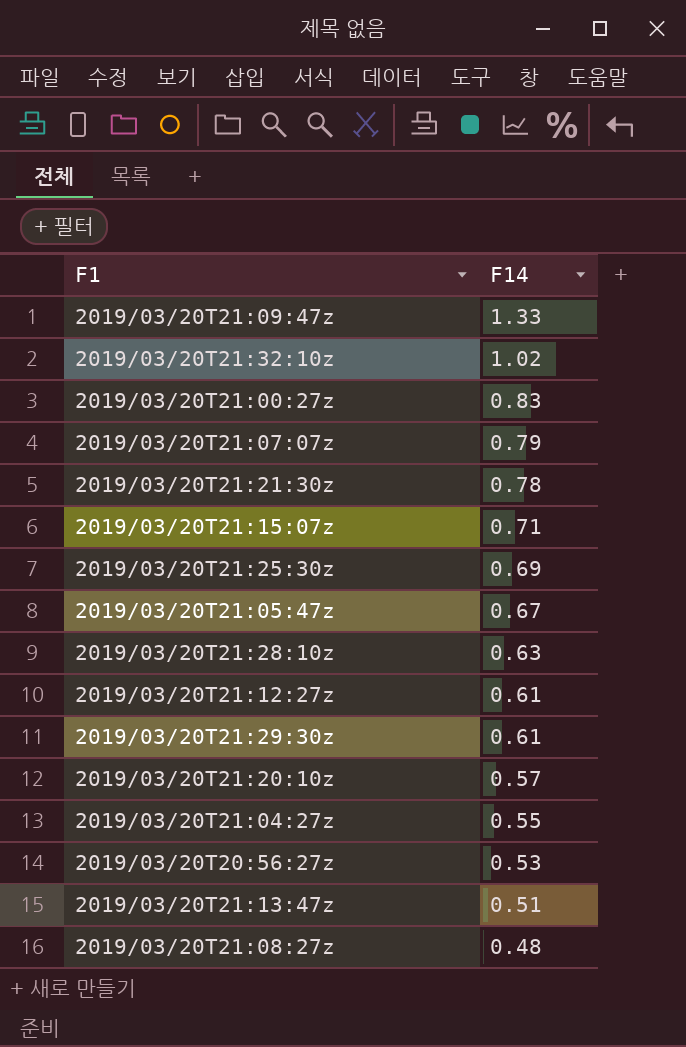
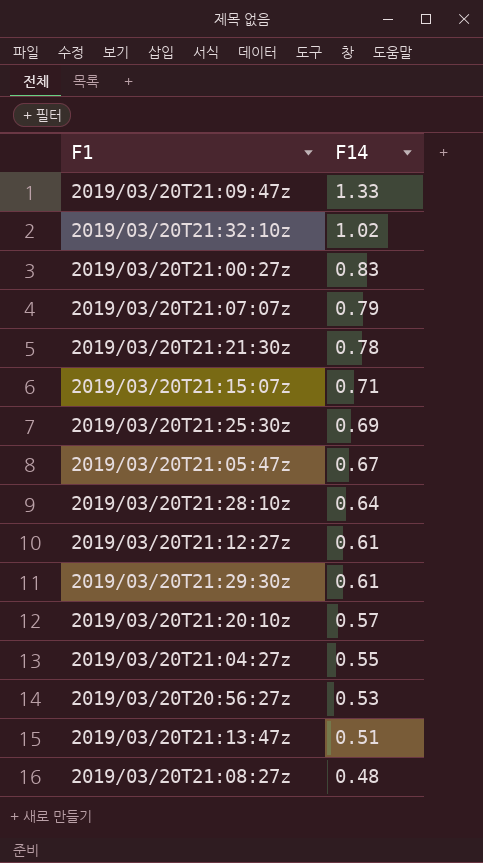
2019/03/20T21:28:10z | F14: 0.63 -> 0.64

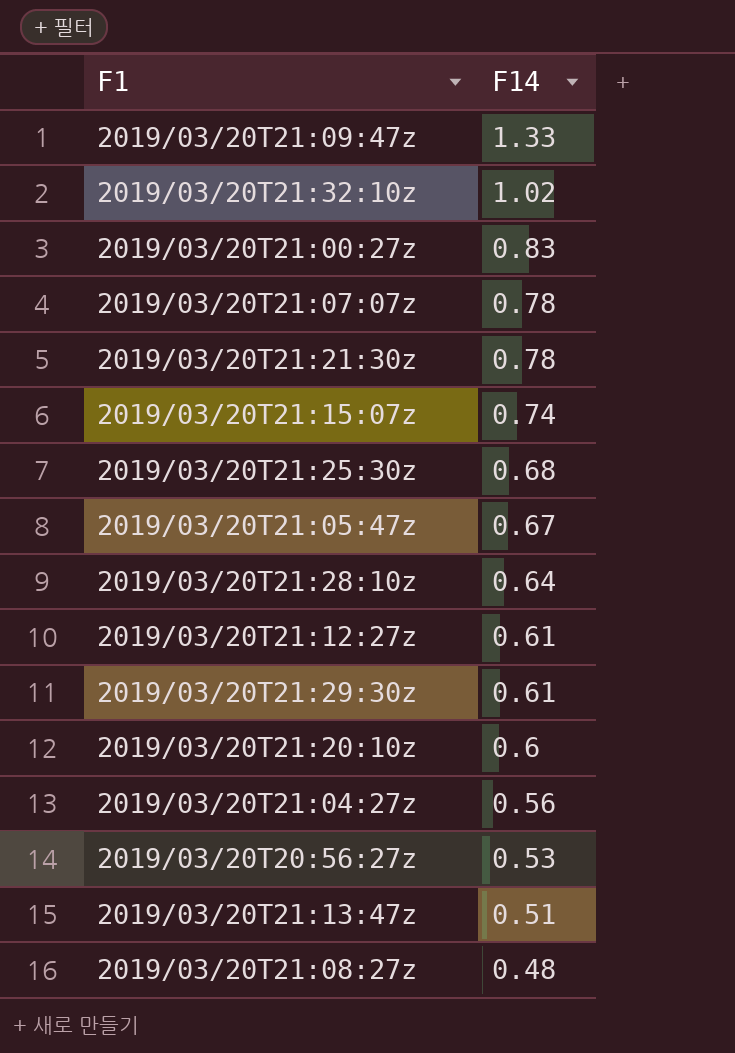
2019/03/20T21:07:07z | F14: 0.79 -> 0.78
2019/03/20T21:15:07z | F14: 0.71 -> 0.74
2019/03/20T21:25:30z | F14: 0.69 -> 0.68
2019/03/20T21:20:10z | F14: 0.57 -> 0.6
2019/03/20T21:04:27z | F14: 0.55 -> 0.56

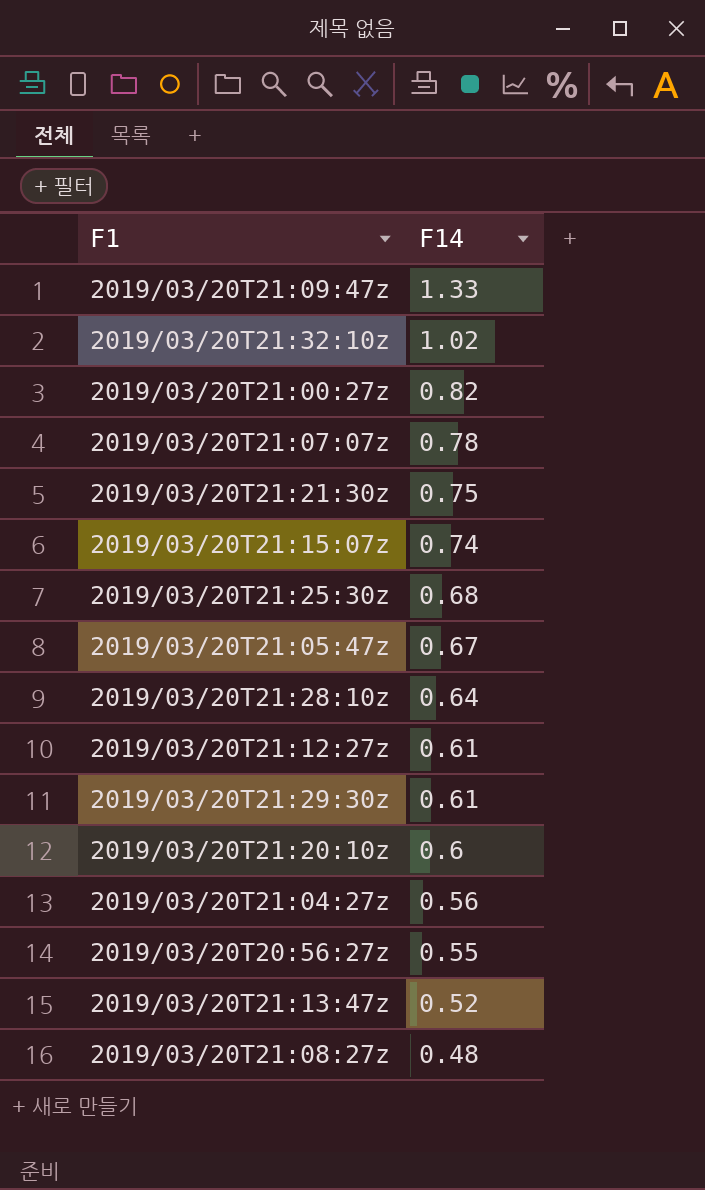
2019/03/20T21:00:27z | F14: 0.83 -> 0.82
2019/03/20T21:21:30z | F14: 0.78 -> 0.75
2019/03/20T20:56:27z | F14: 0.53 -> 0.55
2019/03/20T21:13:47z | F14: 0.51 -> 0.52

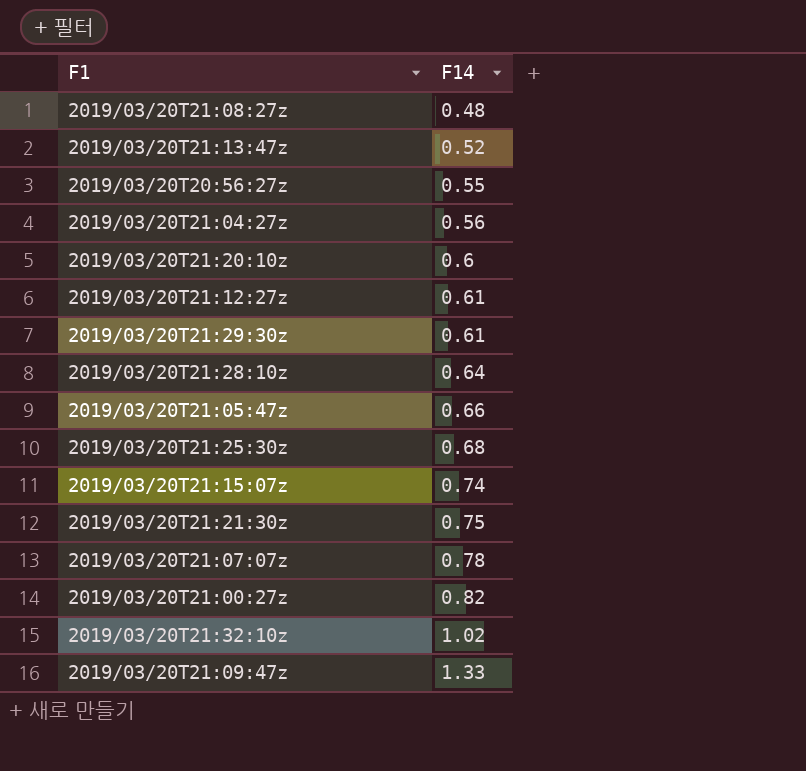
row order: F14 descending -> F14 ascending
2019/03/20T21:05:47z | F14: 0.67 -> 0.66

